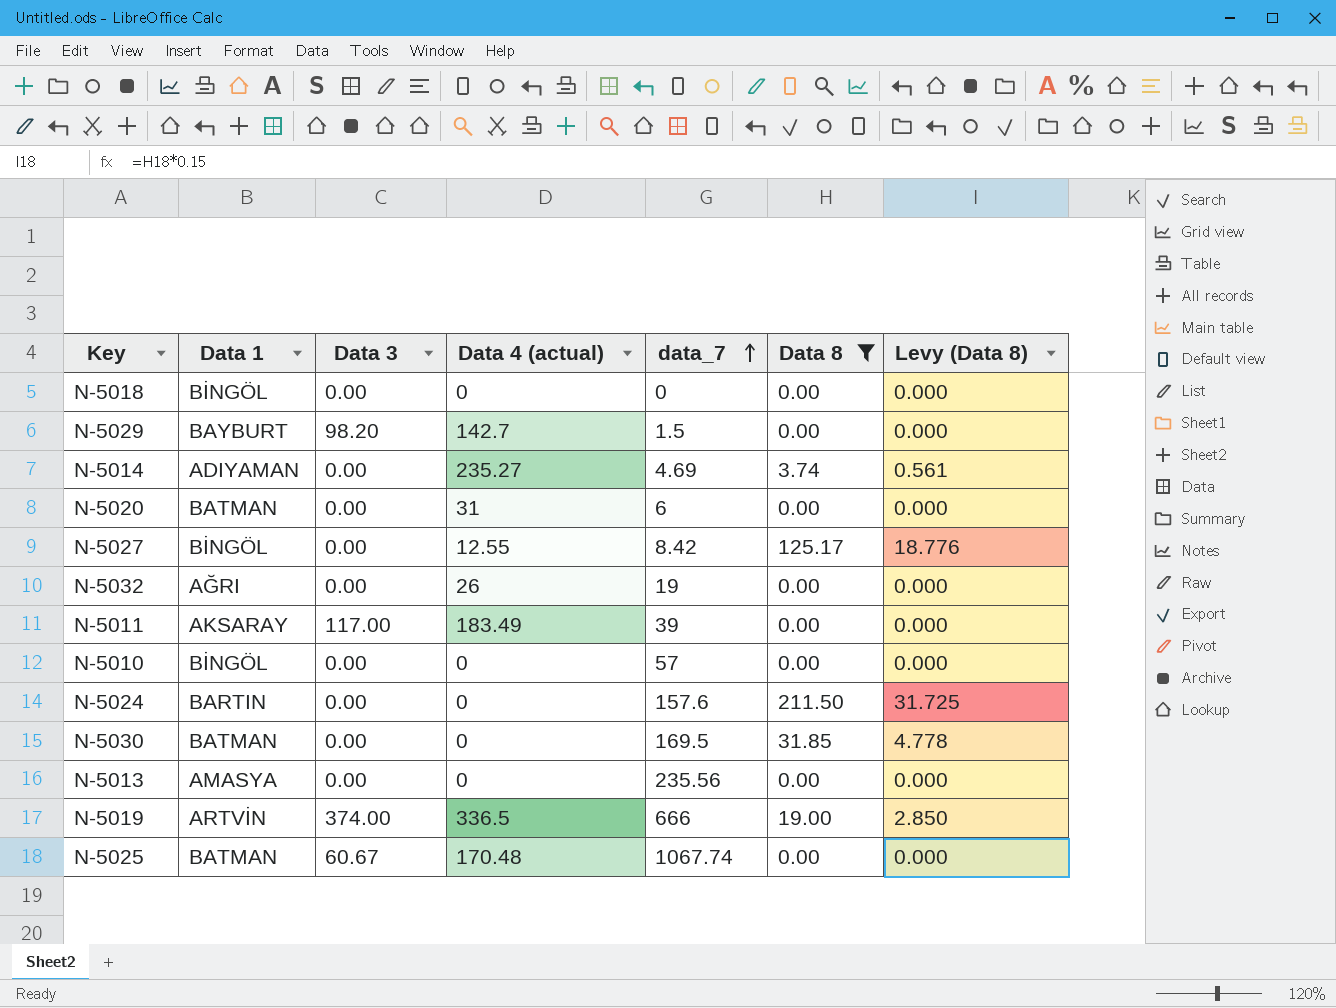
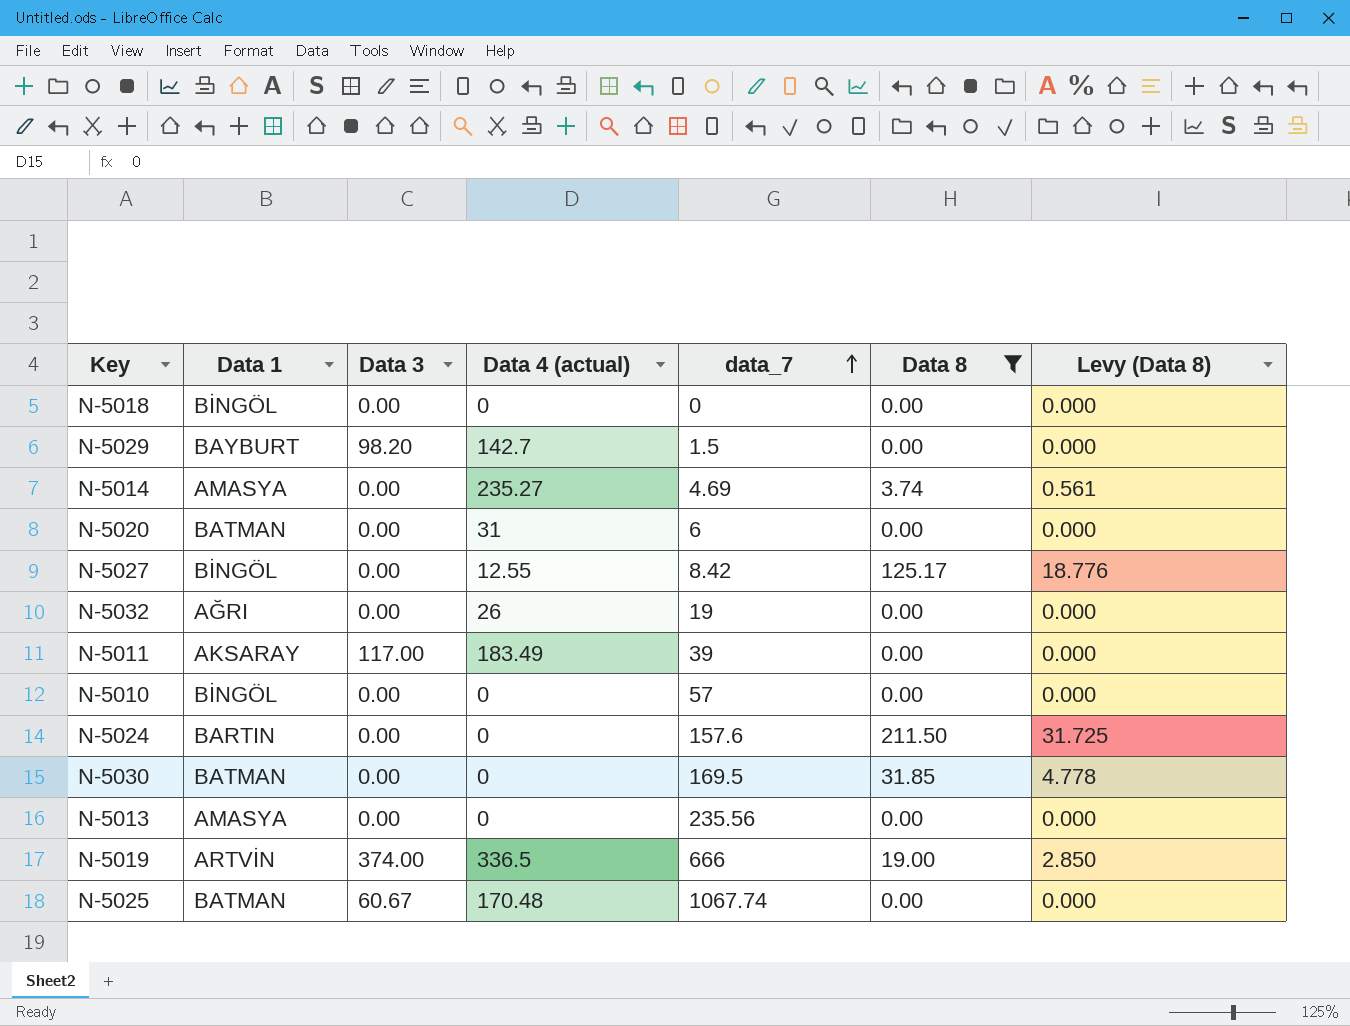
N-5014 | Data 1: ADIYAMAN -> AMASYA

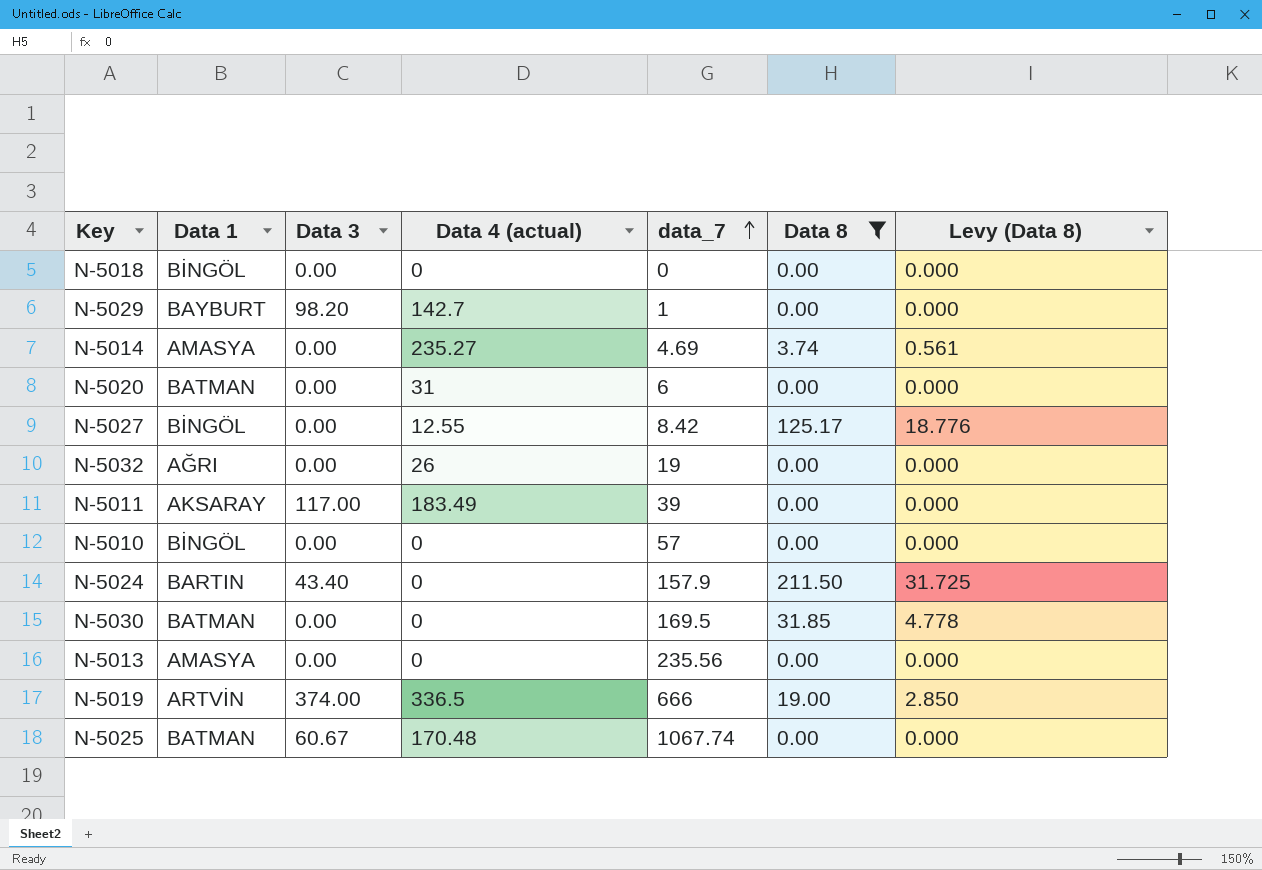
N-5029 | data_7: 1.5 -> 1
N-5024 | Data 3: 0.00 -> 43.40
N-5024 | data_7: 157.6 -> 157.9

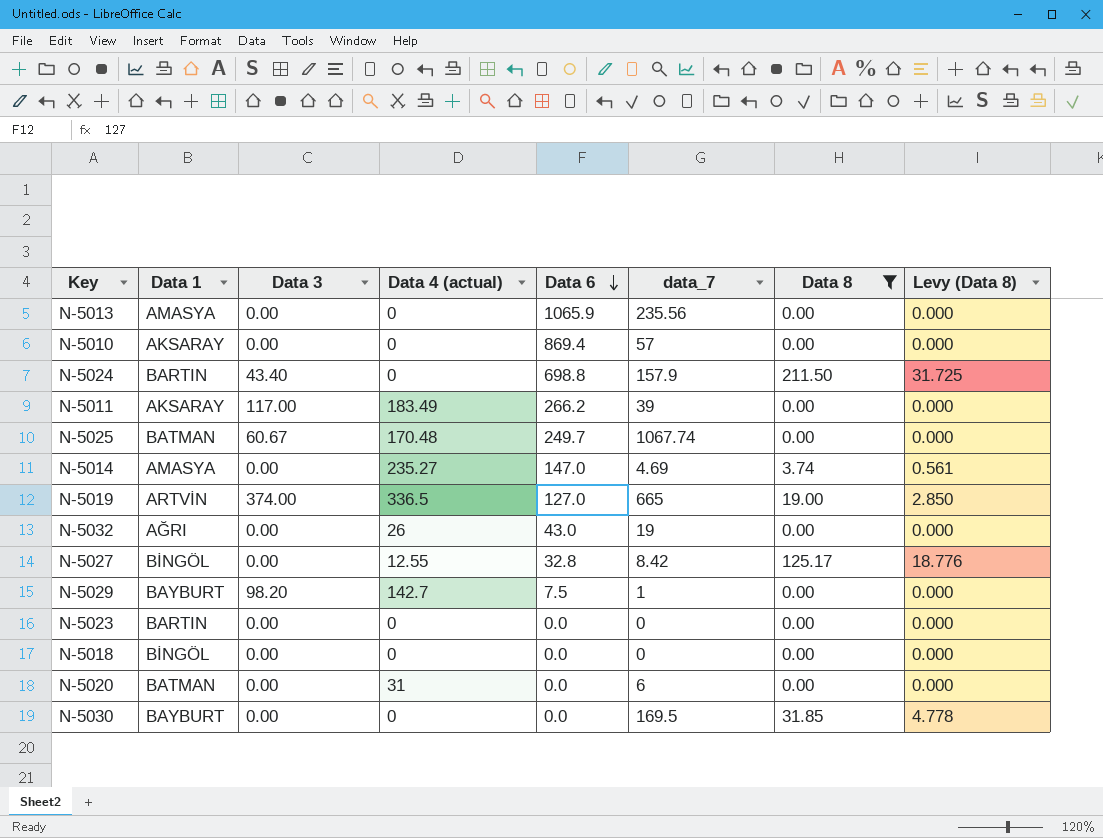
row order: data_7 ascending -> Data 6 descending
column Data 6 | position: none -> 5
N-5010 | Data 1: BİNGÖL -> AKSARAY
N-5019 | data_7: 666 -> 665
row N-5023: none -> BARTIN | 0.00 | 0 | 0.0 | 0 | 0.00 | 0.000
N-5030 | Data 1: BATMAN -> BAYBURT

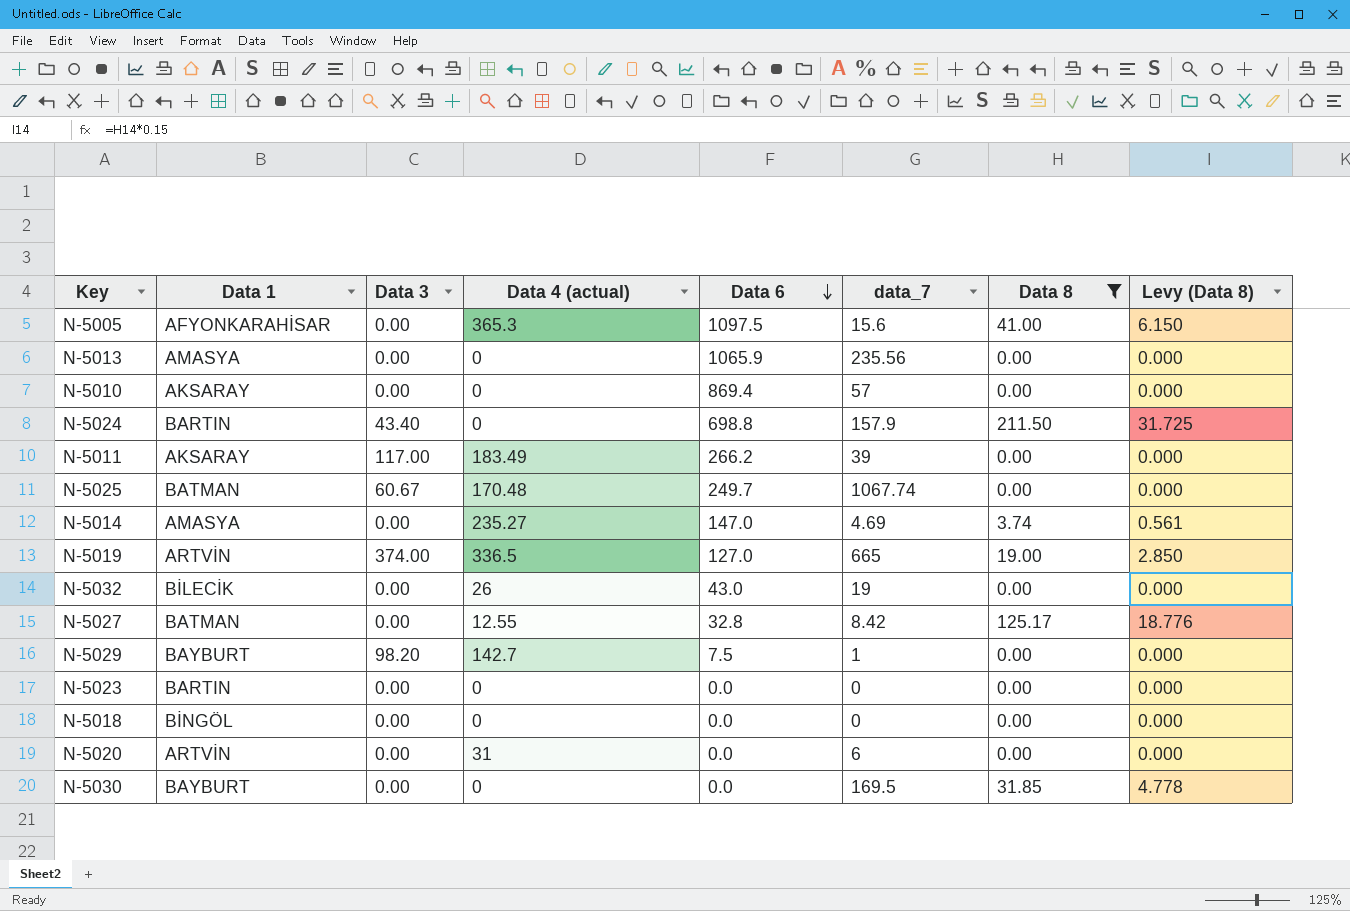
row N-5005: none -> AFYONKARAHİSAR | 0.00 | 365.3 | 1097.5 | 15.6 | 41.00 | 6.150
N-5032 | Data 1: AĞRI -> BİLECİK
N-5027 | Data 1: BİNGÖL -> BATMAN
N-5020 | Data 1: BATMAN -> ARTVİN

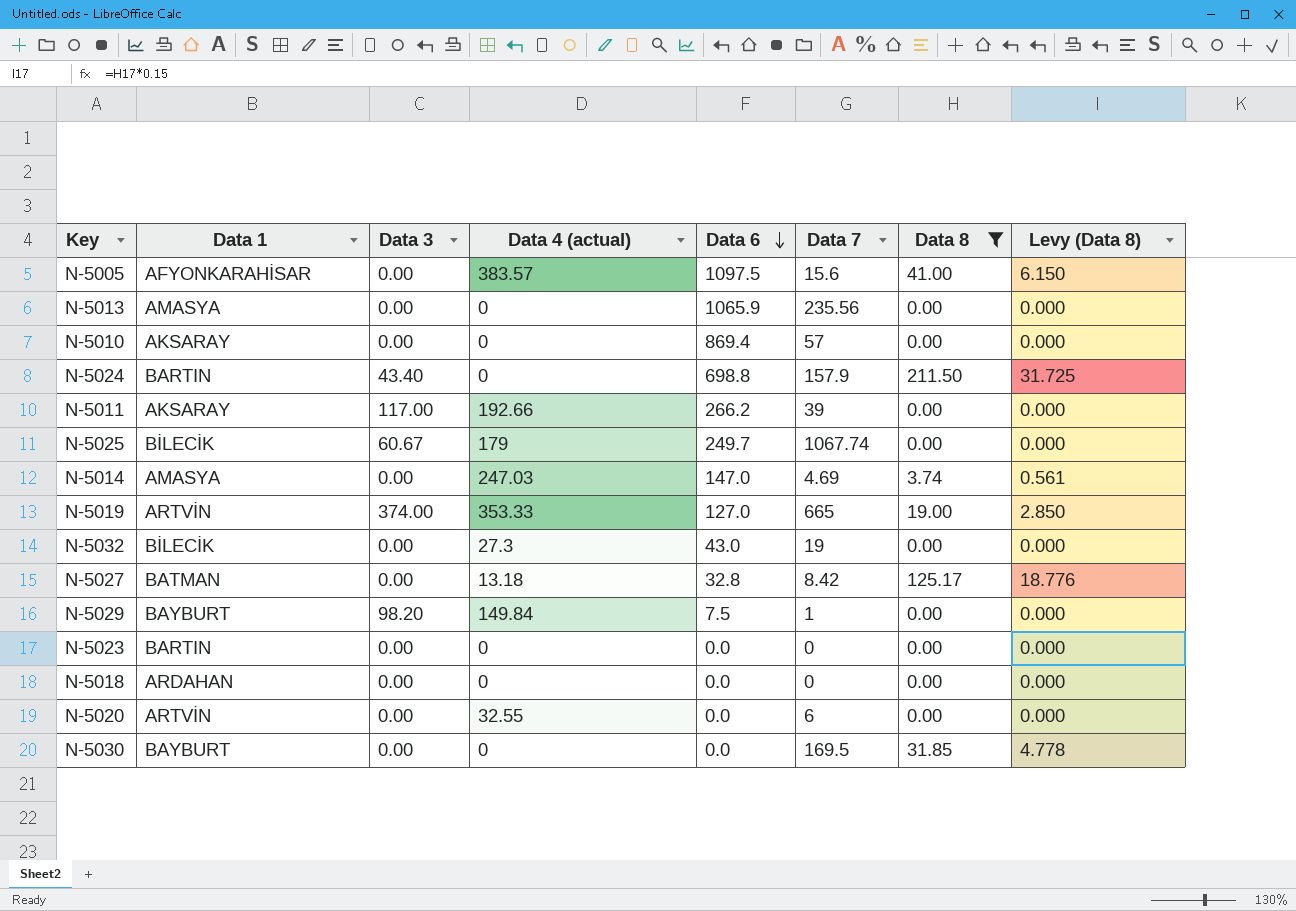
column name: data_7 -> Data 7
N-5005 | Data 4 (actual): 365.3 -> 383.57
N-5011 | Data 4 (actual): 183.49 -> 192.66
N-5025 | Data 1: BATMAN -> BİLECİK
N-5025 | Data 4 (actual): 170.48 -> 179
N-5014 | Data 4 (actual): 235.27 -> 247.03
N-5019 | Data 4 (actual): 336.5 -> 353.33
N-5032 | Data 4 (actual): 26 -> 27.3
N-5027 | Data 4 (actual): 12.55 -> 13.18
N-5029 | Data 4 (actual): 142.7 -> 149.84
N-5018 | Data 1: BİNGÖL -> ARDAHAN
N-5020 | Data 4 (actual): 31 -> 32.55

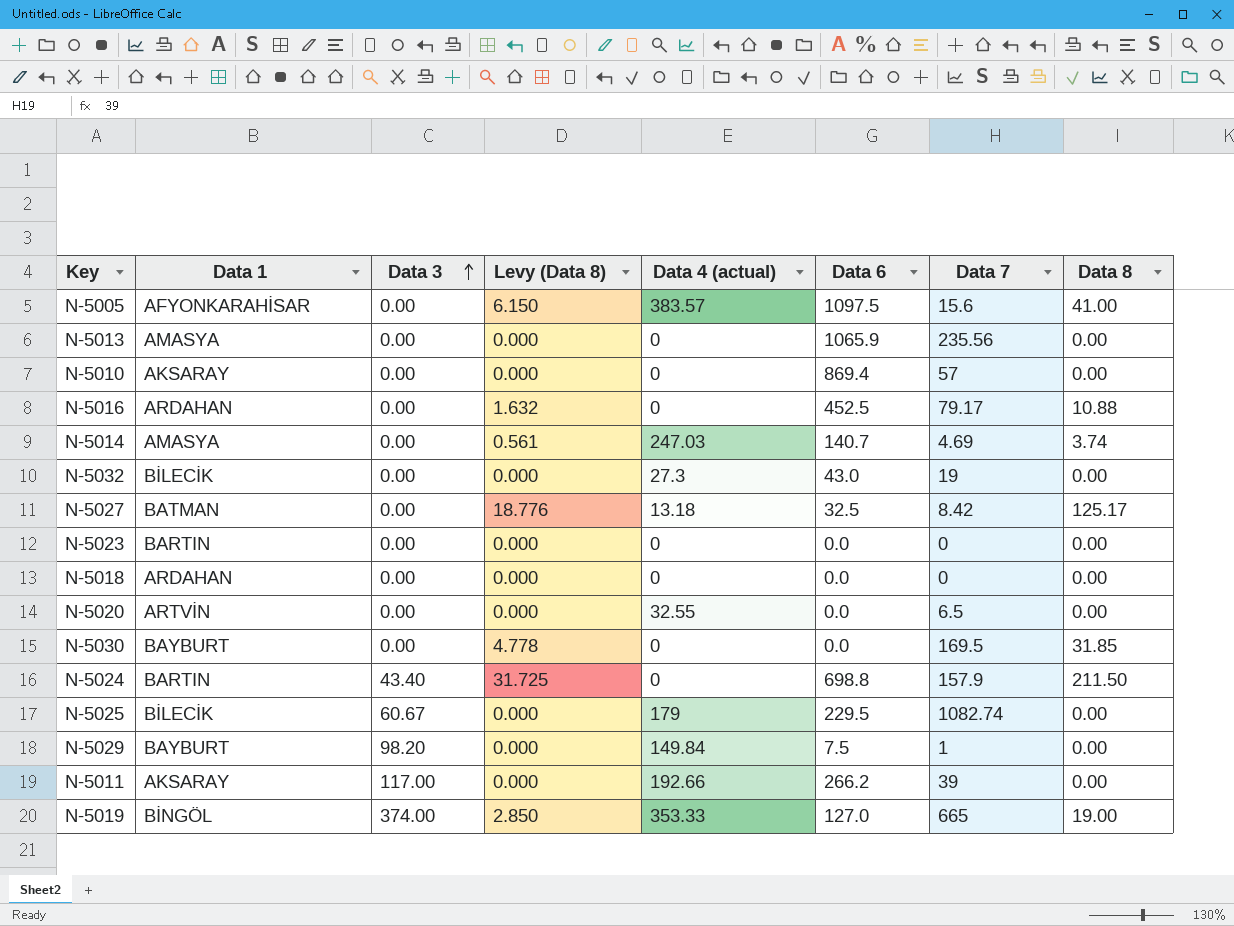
filter: Data 8 != 10.88 -> none
row order: Data 6 descending -> Data 3 ascending
column Levy (Data 8) | position: 8 -> 4
N-5014 | Data 6: 147.0 -> 140.7
N-5027 | Data 6: 32.8 -> 32.5
N-5020 | Data 7: 6 -> 6.5
N-5025 | Data 6: 249.7 -> 229.5
N-5025 | Data 7: 1067.74 -> 1082.74
N-5019 | Data 1: ARTVİN -> BİNGÖL

